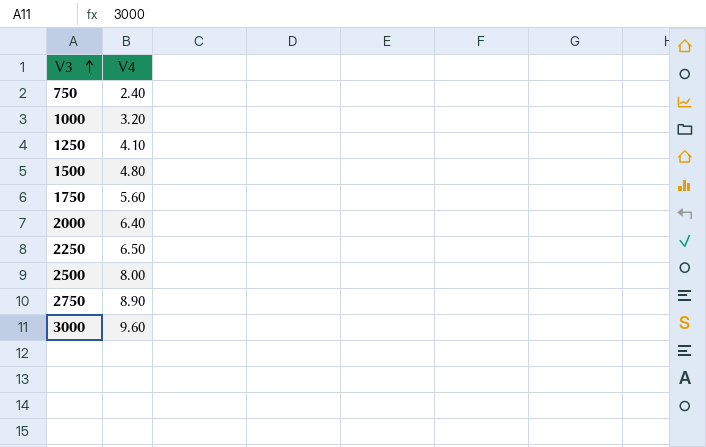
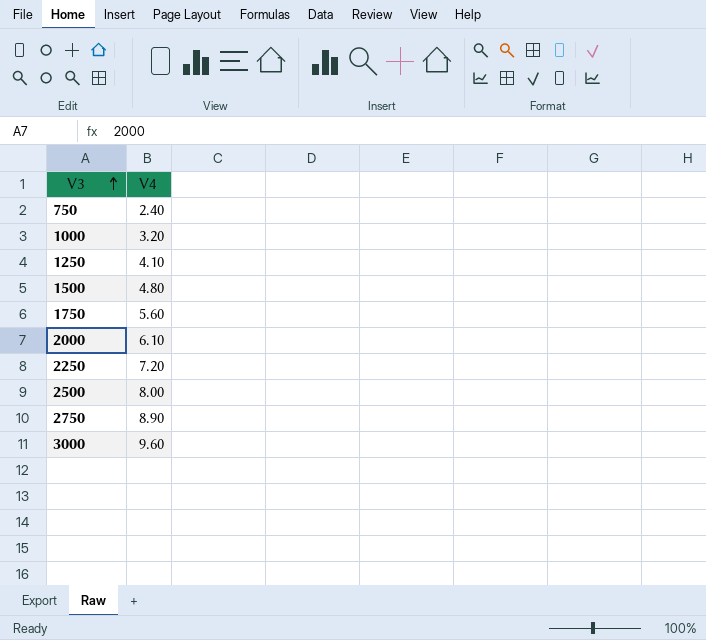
2000 | V4: 6.40 -> 6.10
2250 | V4: 6.50 -> 7.20

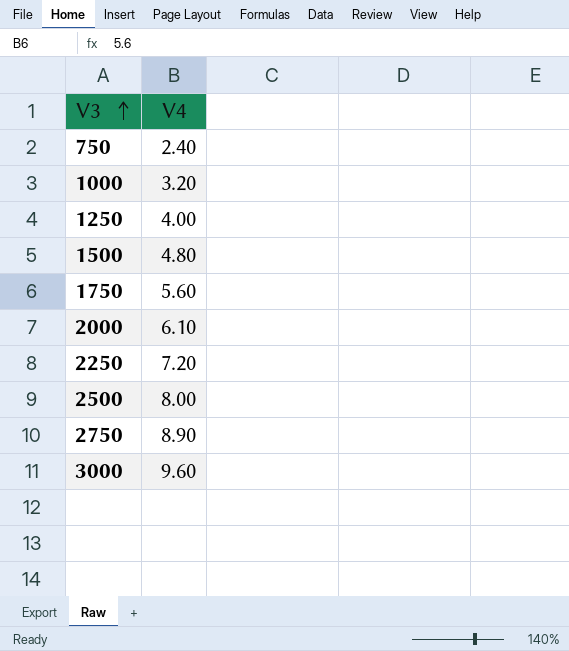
1250 | V4: 4.10 -> 4.00

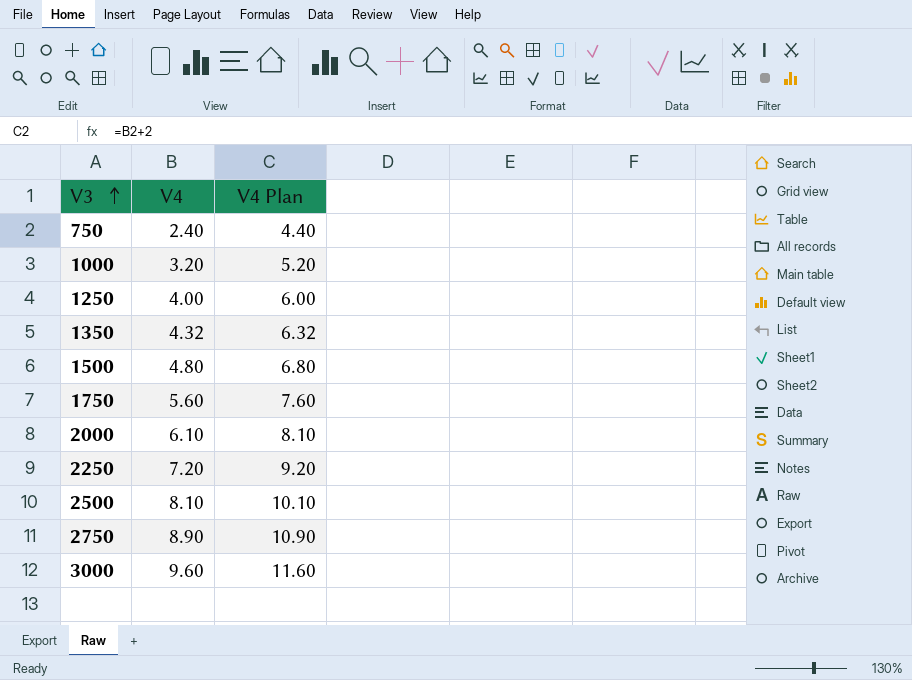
column V4 Plan | formula: none -> [V4] + 2
row 1350: none -> 4.32 | 6.32
2500 | V4: 8.00 -> 8.10

